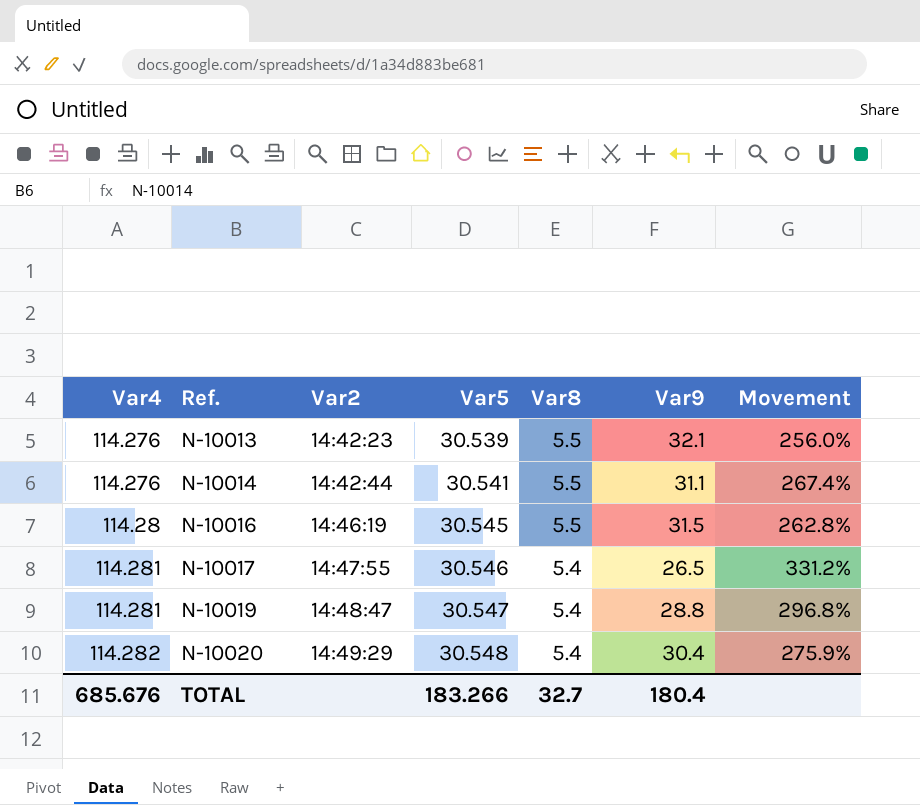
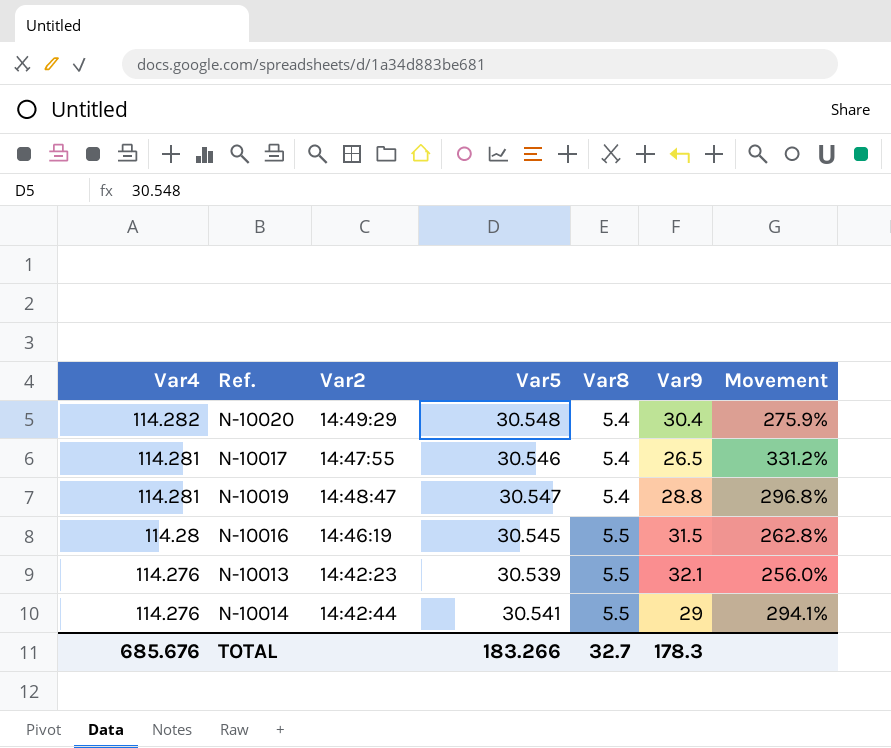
row order: Var4 ascending -> Var4 descending
N-10014 | Var9: 31.1 -> 29
N-10014 | Movement: 267.4% -> 294.1%
TOTAL | Var9: 180.4 -> 178.3

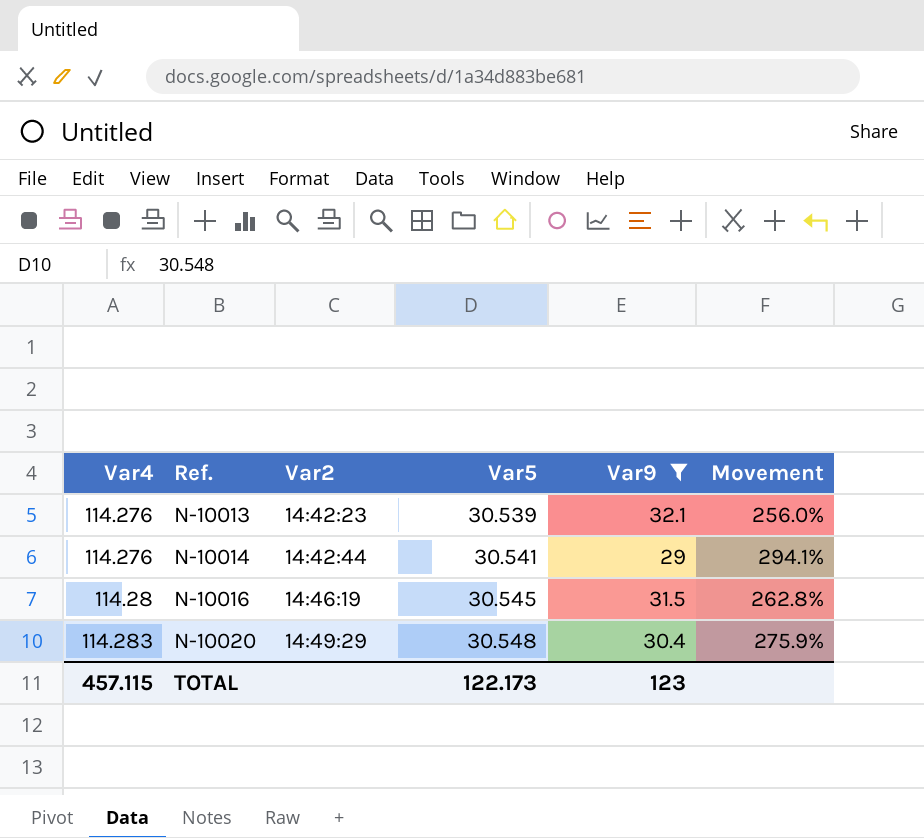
filter: none -> Var9 >= 29
row order: Var4 descending -> Var4 ascending
column Var8 | position: 5 -> none
N-10020 | Var4: 114.282 -> 114.283
TOTAL | Var4: 685.676 -> 457.115
TOTAL | Var5: 183.266 -> 122.173
TOTAL | Var9: 178.3 -> 123

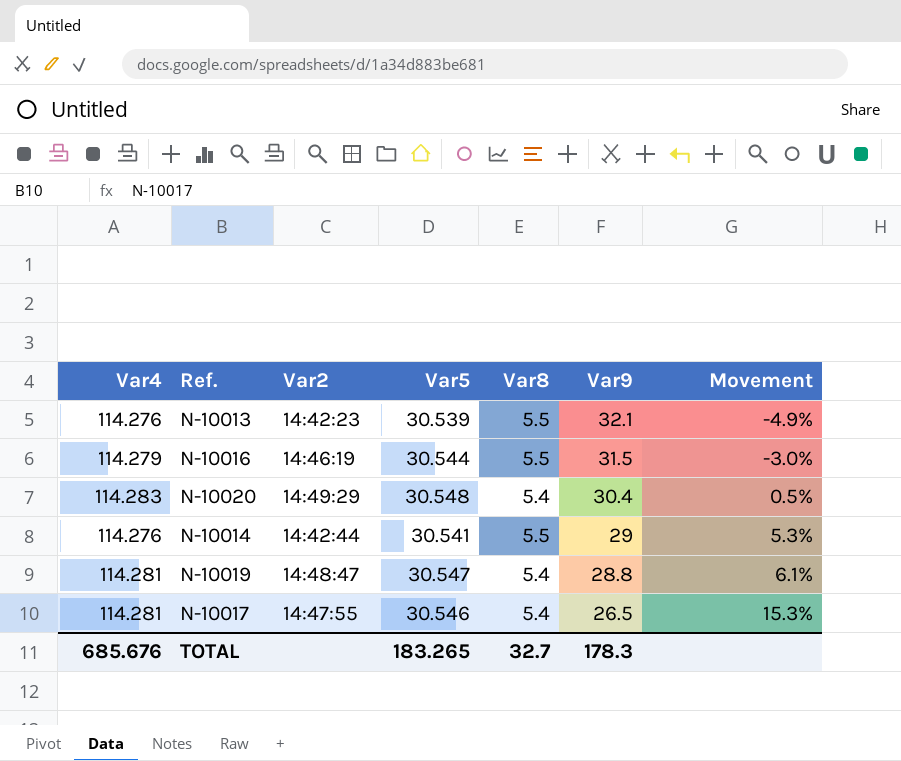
filter: Var9 >= 29 -> none
row order: Var4 ascending -> Var9 descending
column Var8 | position: none -> 5
column Movement | formula: ([Var4] - [Var9]) / [Var9] -> ([Var5] - [Var9]) / [Var9]
N-10016 | Var4: 114.28 -> 114.279
N-10016 | Var5: 30.545 -> 30.544
TOTAL | Var4: 457.115 -> 685.676
TOTAL | Var5: 122.173 -> 183.265
TOTAL | Var9: 123 -> 178.3

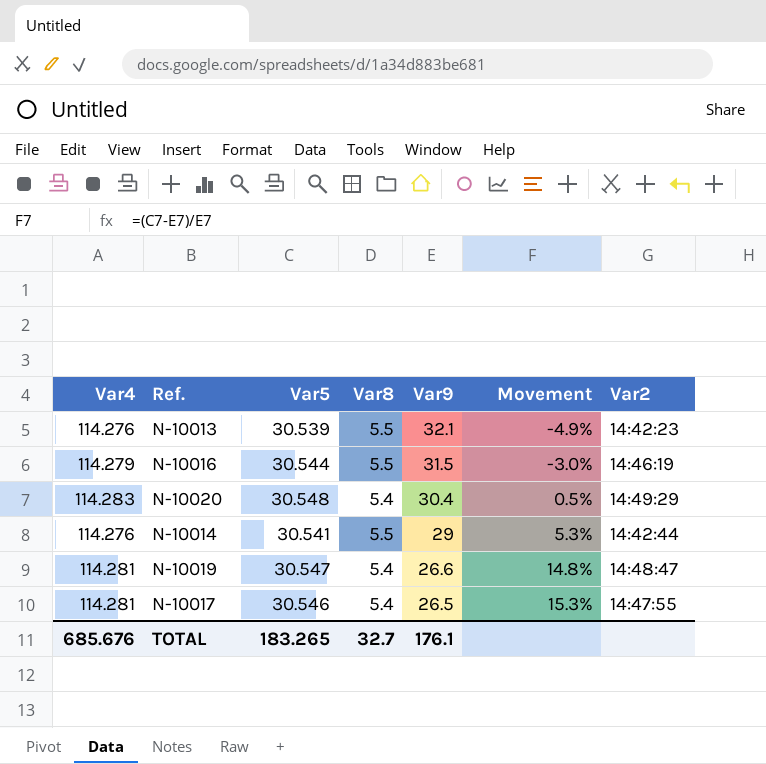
column Var2 | position: 3 -> 7
N-10019 | Var9: 28.8 -> 26.6
N-10019 | Movement: 6.1% -> 14.8%
TOTAL | Var9: 178.3 -> 176.1

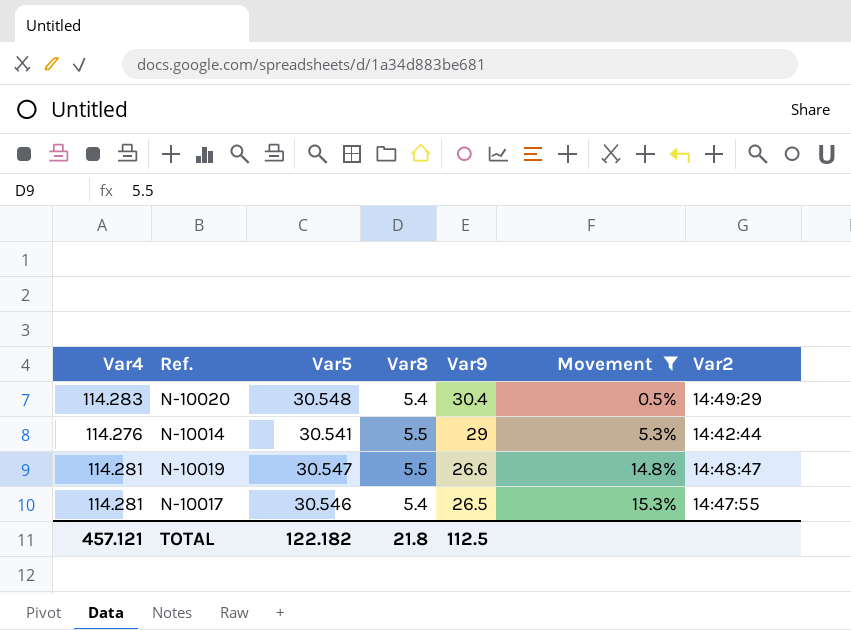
filter: none -> Movement >= 0.5%
N-10019 | Var8: 5.4 -> 5.5
TOTAL | Var4: 685.676 -> 457.121
TOTAL | Var5: 183.265 -> 122.182
TOTAL | Var8: 32.7 -> 21.8
TOTAL | Var9: 176.1 -> 112.5

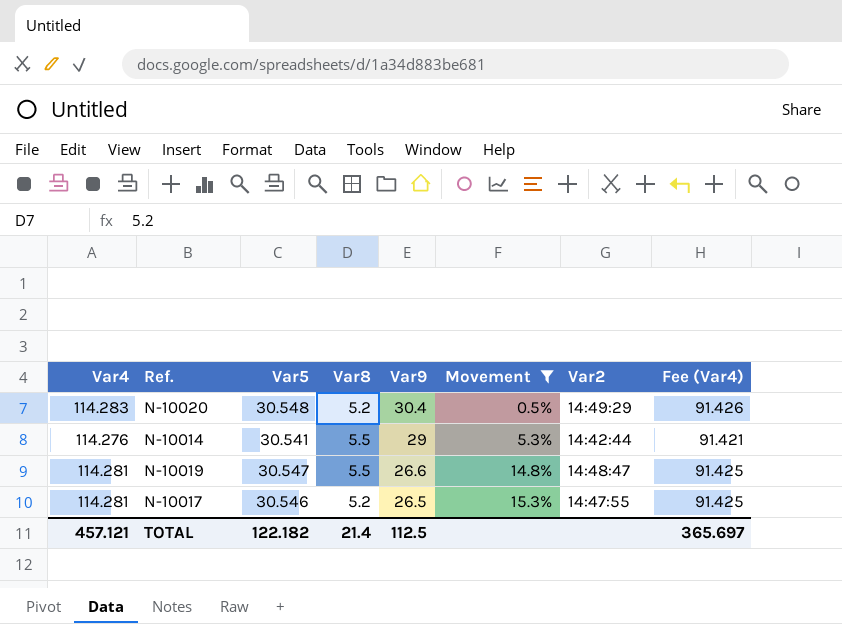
column Fee (Var4) | formula: none -> [Var4] * 0.8
N-10020 | Var8: 5.4 -> 5.2
N-10017 | Var8: 5.4 -> 5.2
TOTAL | Var8: 21.8 -> 21.4

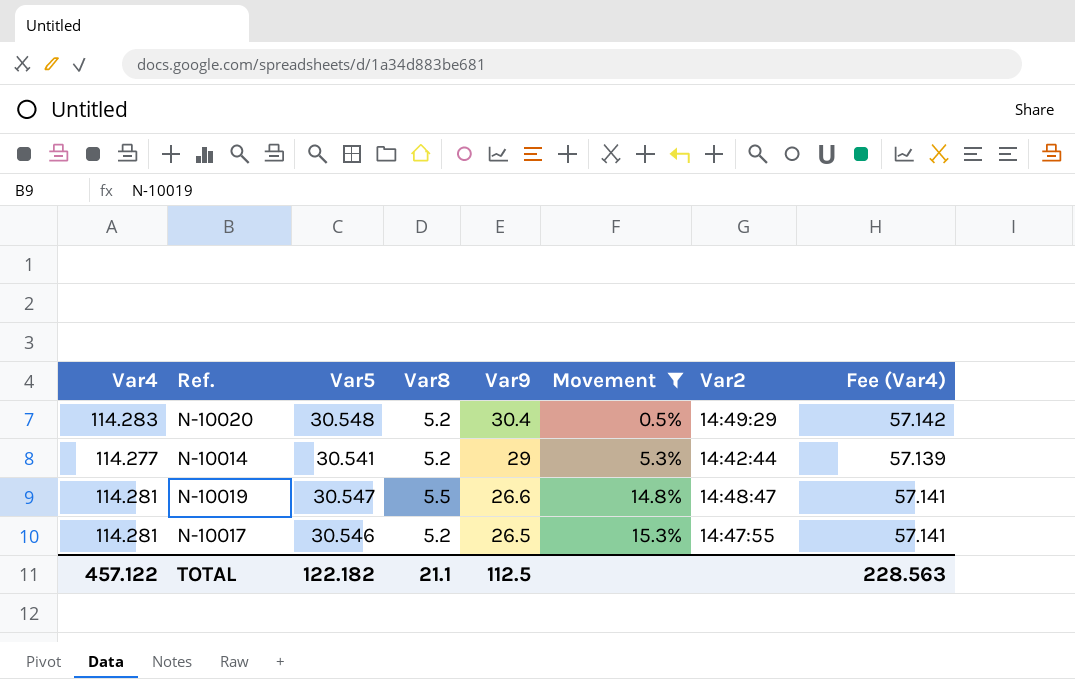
column Fee (Var4) | formula: [Var4] * 0.8 -> [Var4] * 0.5
N-10014 | Var4: 114.276 -> 114.277
N-10014 | Var8: 5.5 -> 5.2
TOTAL | Var4: 457.121 -> 457.122
TOTAL | Var8: 21.4 -> 21.1
TOTAL | Fee (Var4): 365.697 -> 228.563

